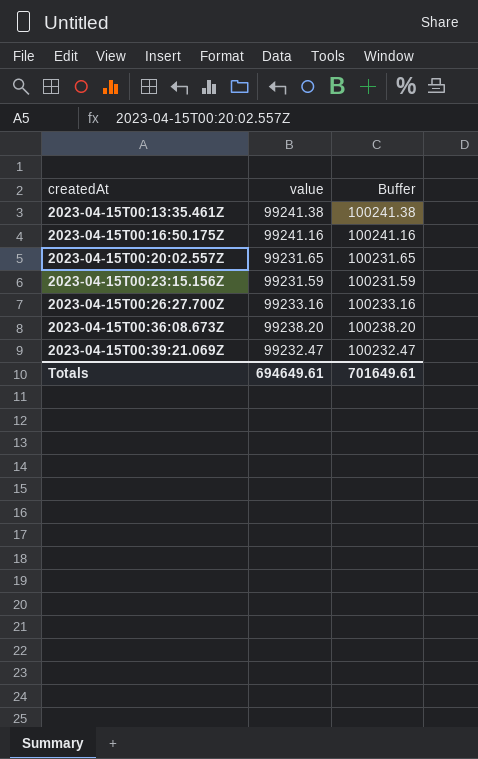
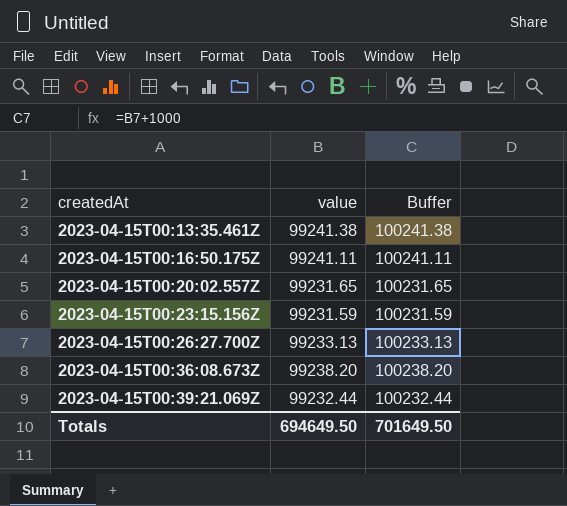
2023-04-15T00:16:50.175Z | value: 99241.16 -> 99241.11
2023-04-15T00:16:50.175Z | Buffer: 100241.16 -> 100241.11
2023-04-15T00:26:27.700Z | value: 99233.16 -> 99233.13
2023-04-15T00:26:27.700Z | Buffer: 100233.16 -> 100233.13
2023-04-15T00:39:21.069Z | value: 99232.47 -> 99232.44
2023-04-15T00:39:21.069Z | Buffer: 100232.47 -> 100232.44
Totals | value: 694649.61 -> 694649.50
Totals | Buffer: 701649.61 -> 701649.50

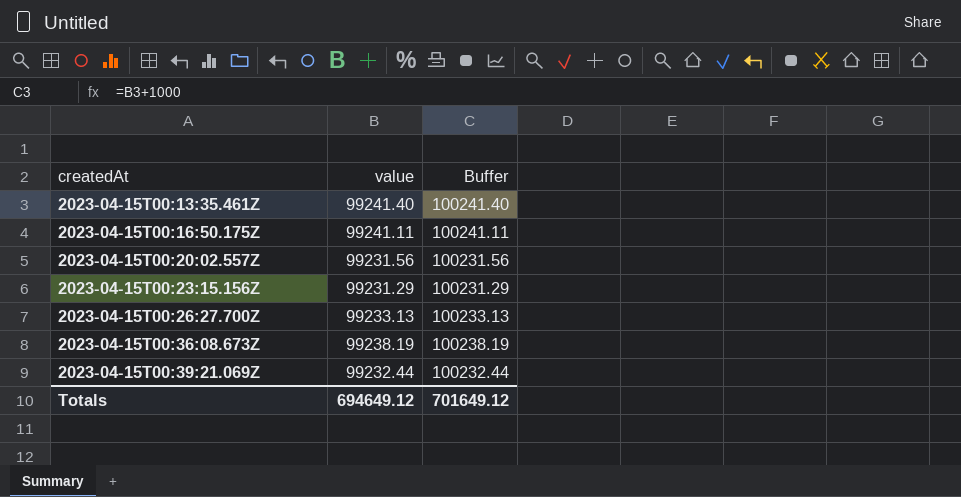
2023-04-15T00:13:35.461Z | value: 99241.38 -> 99241.40
2023-04-15T00:13:35.461Z | Buffer: 100241.38 -> 100241.40
2023-04-15T00:20:02.557Z | value: 99231.65 -> 99231.56
2023-04-15T00:20:02.557Z | Buffer: 100231.65 -> 100231.56
2023-04-15T00:23:15.156Z | value: 99231.59 -> 99231.29
2023-04-15T00:23:15.156Z | Buffer: 100231.59 -> 100231.29
2023-04-15T00:36:08.673Z | value: 99238.20 -> 99238.19
2023-04-15T00:36:08.673Z | Buffer: 100238.20 -> 100238.19
Totals | value: 694649.50 -> 694649.12
Totals | Buffer: 701649.50 -> 701649.12

